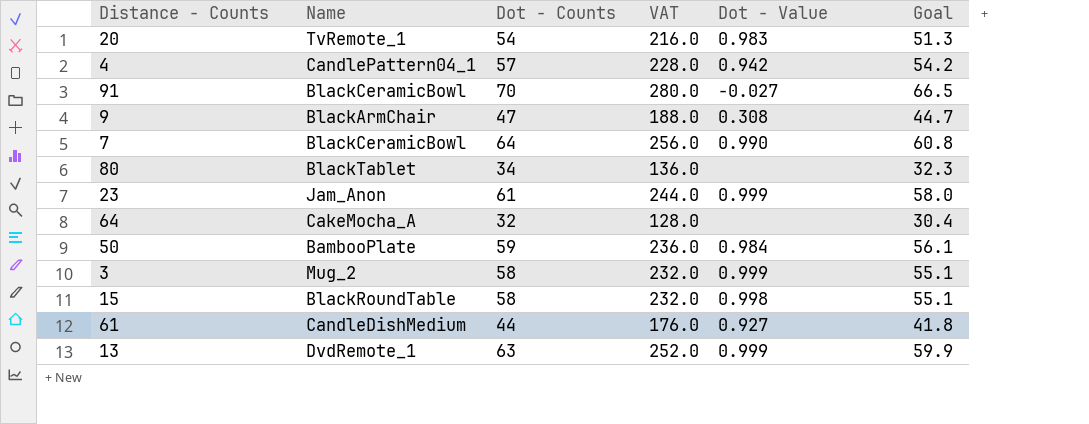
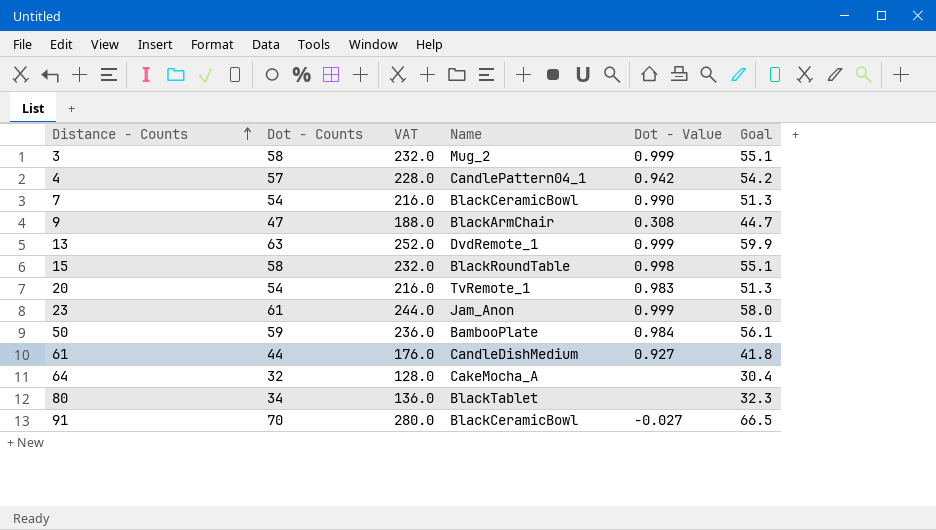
row order: none -> Distance - Counts ascending
column Name | position: 2 -> 4
7 | Dot - Counts: 64 -> 54
7 | VAT: 256.0 -> 216.0
7 | Goal: 60.8 -> 51.3

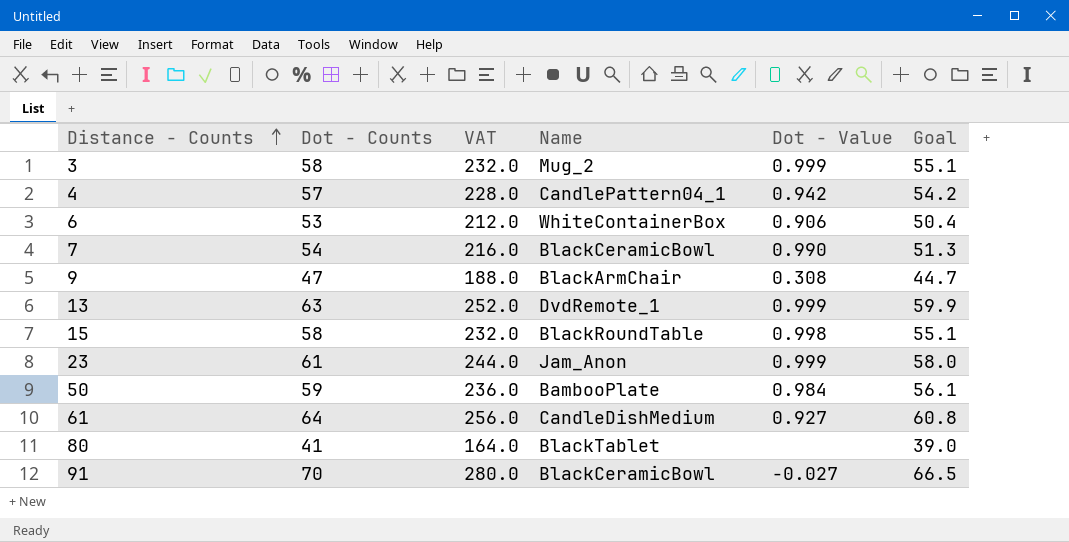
row 20: 54 | 216.0 | TvRemote_1 | 0.983 | 51.3 -> none
row 64: 32 | 128.0 | CakeMocha_A | none | 30.4 -> none
row 6: none -> 53 | 212.0 | WhiteContainerBox | 0.906 | 50.4
61 | Dot - Counts: 44 -> 64
61 | VAT: 176.0 -> 256.0
61 | Goal: 41.8 -> 60.8
80 | Dot - Counts: 34 -> 41
80 | VAT: 136.0 -> 164.0
80 | Goal: 32.3 -> 39.0

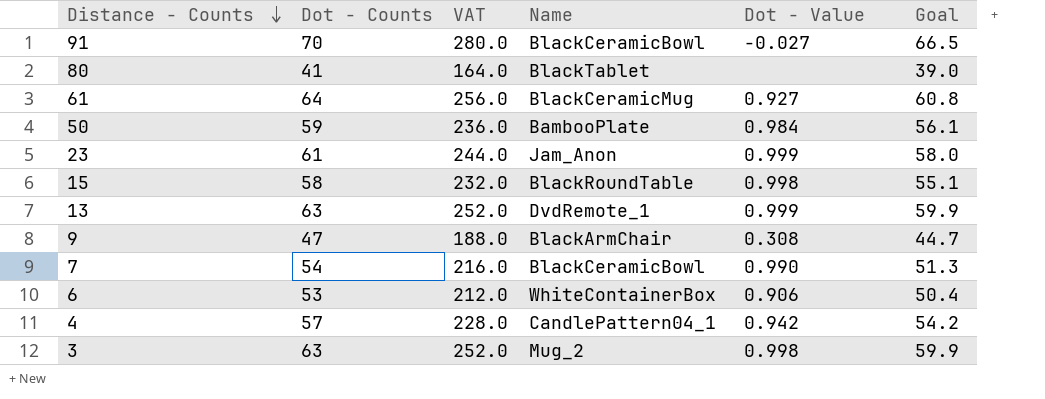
row order: Distance - Counts ascending -> Distance - Counts descending
61 | Name: CandleDishMedium -> BlackCeramicMug
3 | Dot - Counts: 58 -> 63
3 | VAT: 232.0 -> 252.0
3 | Dot - Value: 0.999 -> 0.998
3 | Goal: 55.1 -> 59.9

